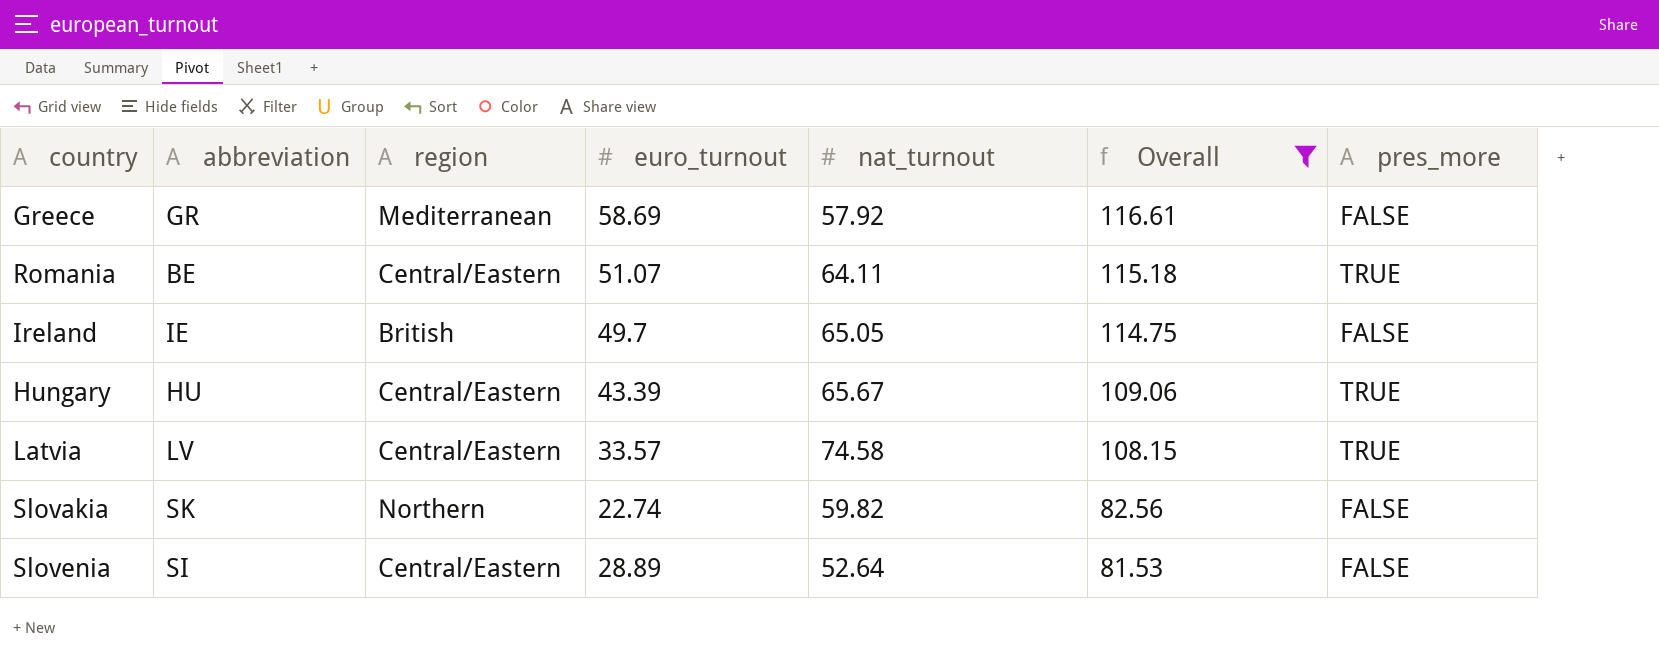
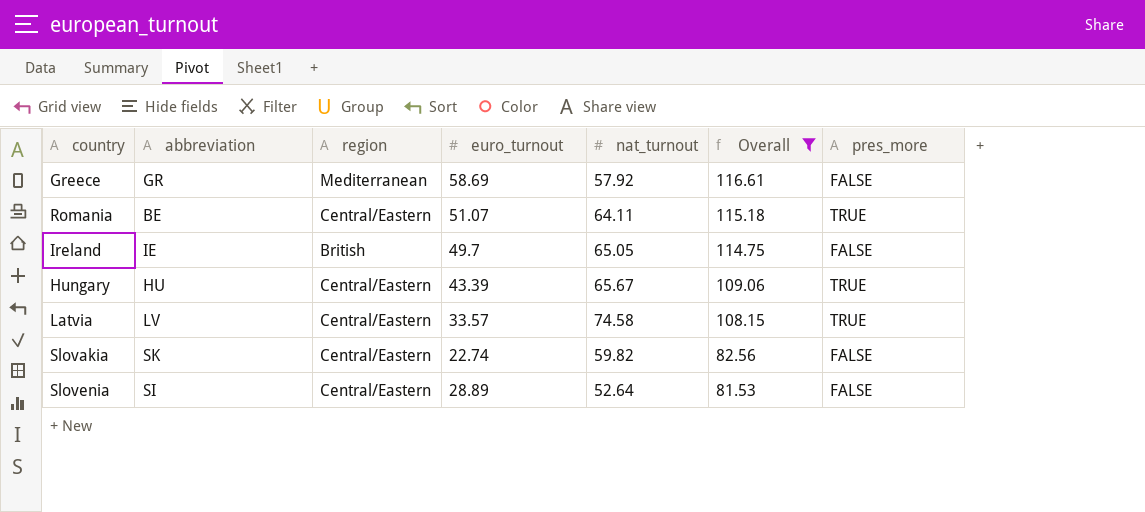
Slovakia | region: Northern -> Central/Eastern

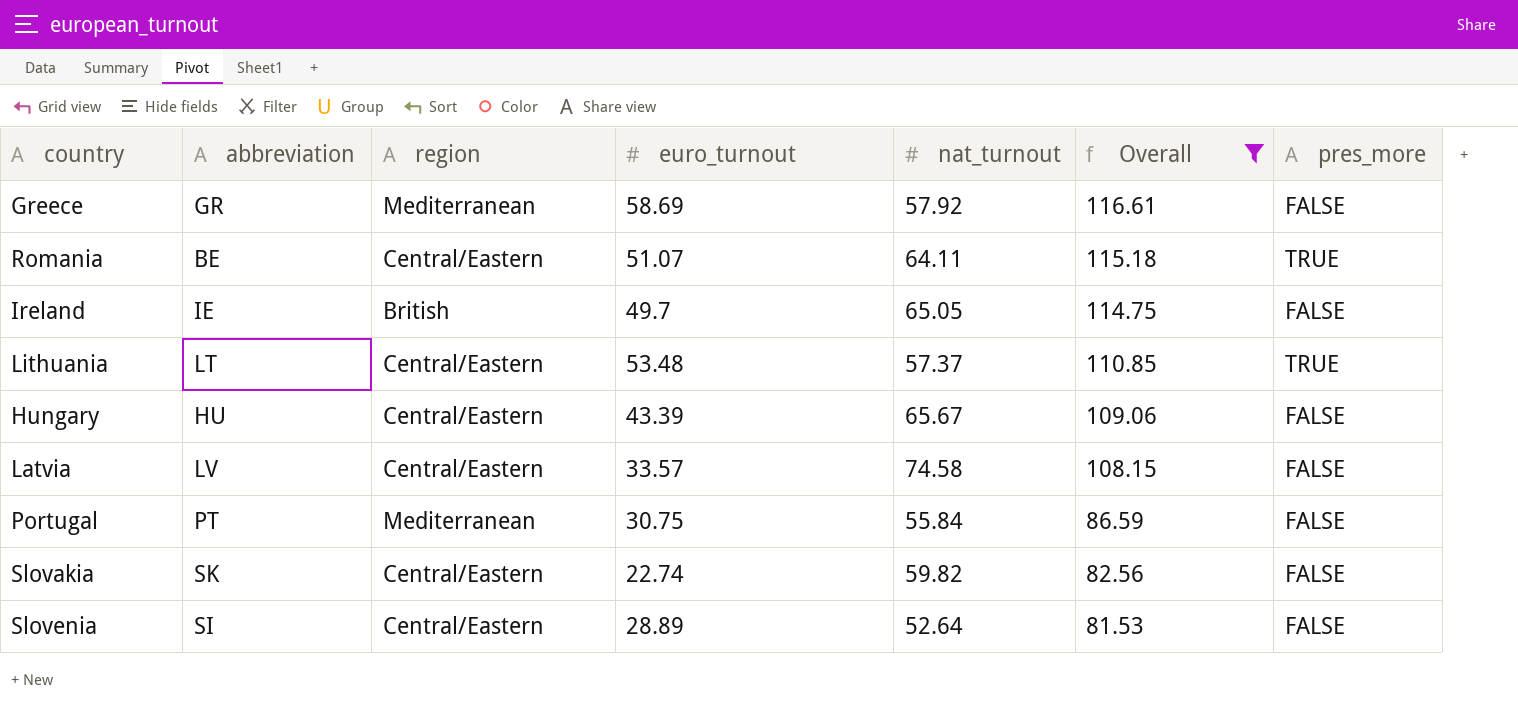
row Lithuania: none -> LT | Central/Eastern | 53.48 | 57.37 | 110.85 | TRUE
Hungary | pres_more: TRUE -> FALSE
Latvia | pres_more: TRUE -> FALSE
row Portugal: none -> PT | Mediterranean | 30.75 | 55.84 | 86.59 | FALSE

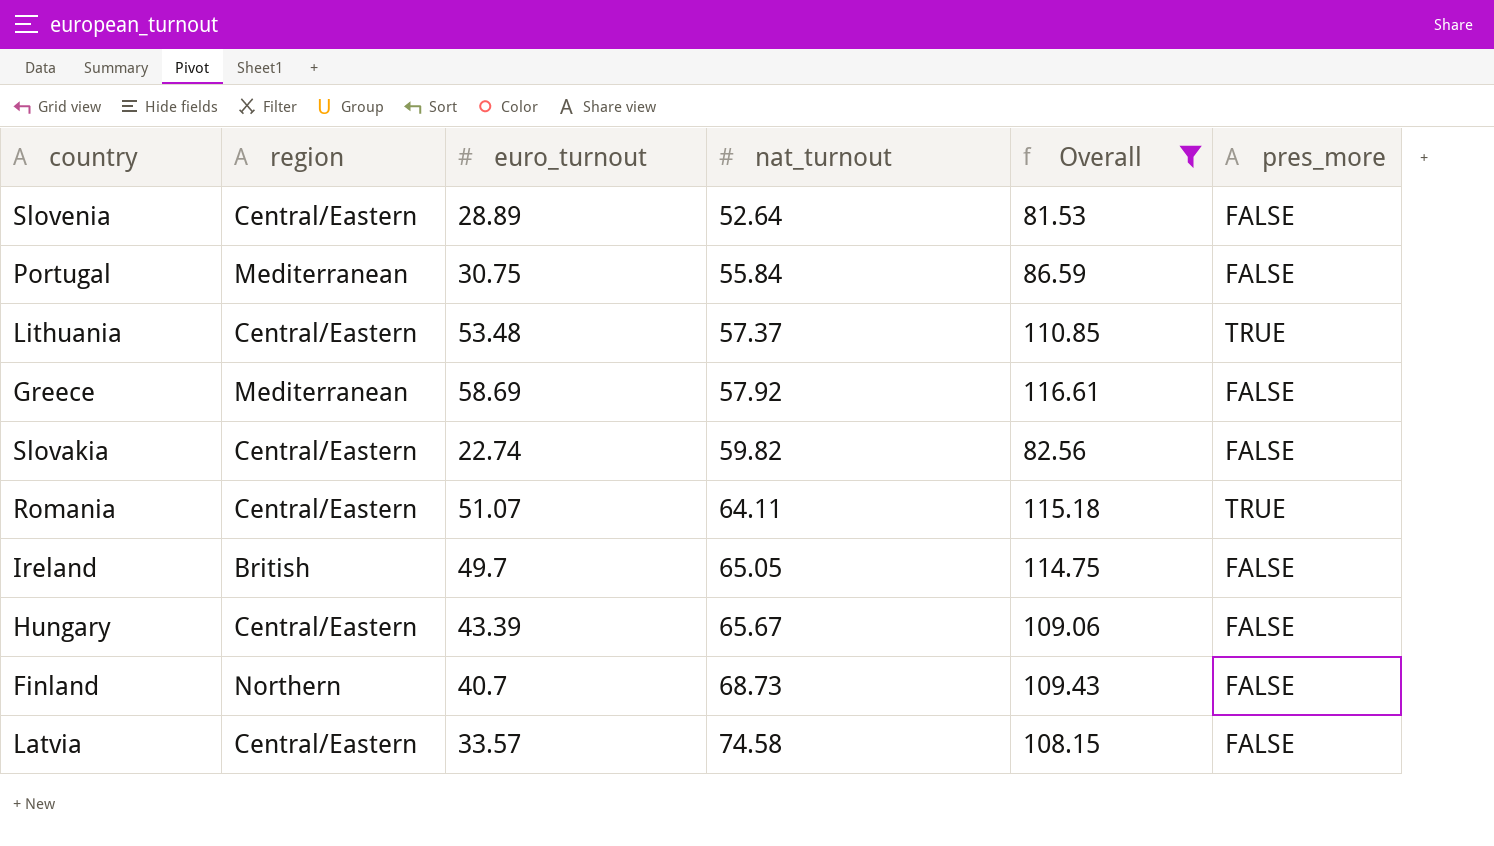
row order: Overall descending -> nat_turnout ascending
column abbreviation | position: 2 -> none
row Finland: none -> Northern | 40.7 | 68.73 | 109.43 | FALSE

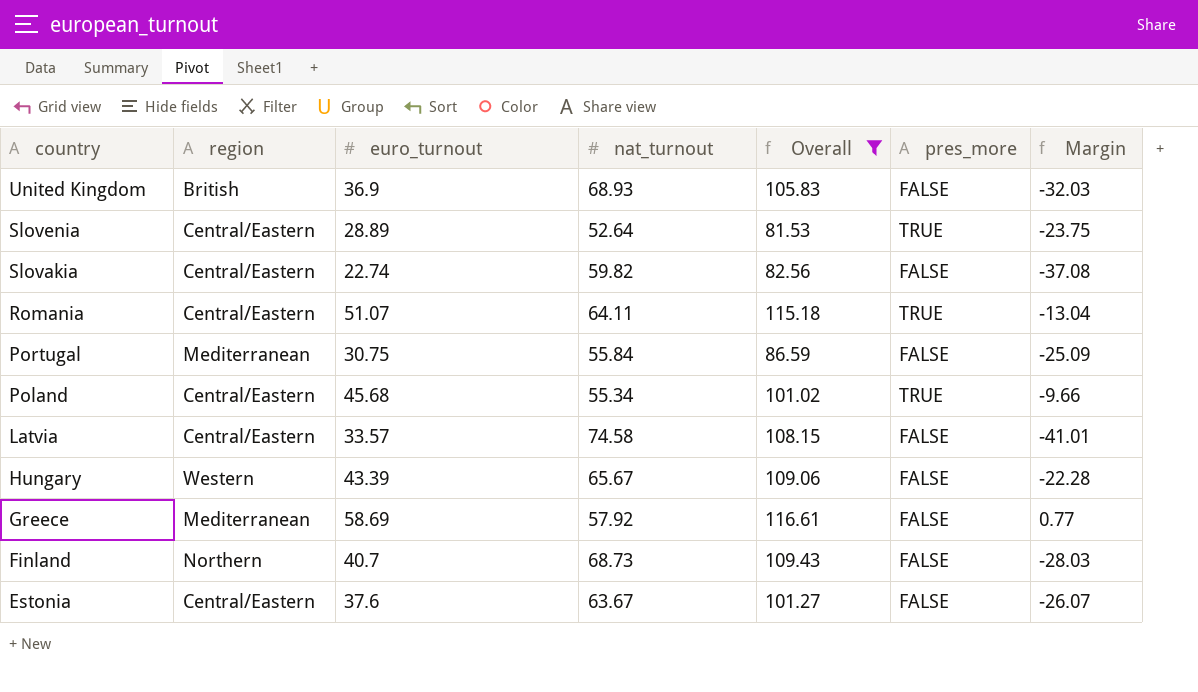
row order: nat_turnout ascending -> country descending
column Margin | formula: none -> [euro_turnout] - [nat_turnout]
row Lithuania: Central/Eastern | 53.48 | 57.37 | 110.85 | TRUE -> none
row Ireland: British | 49.7 | 65.05 | 114.75 | FALSE -> none
row United Kingdom: none -> British | 36.9 | 68.93 | 105.83 | FALSE | -32.03
Slovenia | pres_more: FALSE -> TRUE
row Poland: none -> Central/Eastern | 45.68 | 55.34 | 101.02 | TRUE | -9.66
Hungary | region: Central/Eastern -> Western
row Estonia: none -> Central/Eastern | 37.6 | 63.67 | 101.27 | FALSE | -26.07

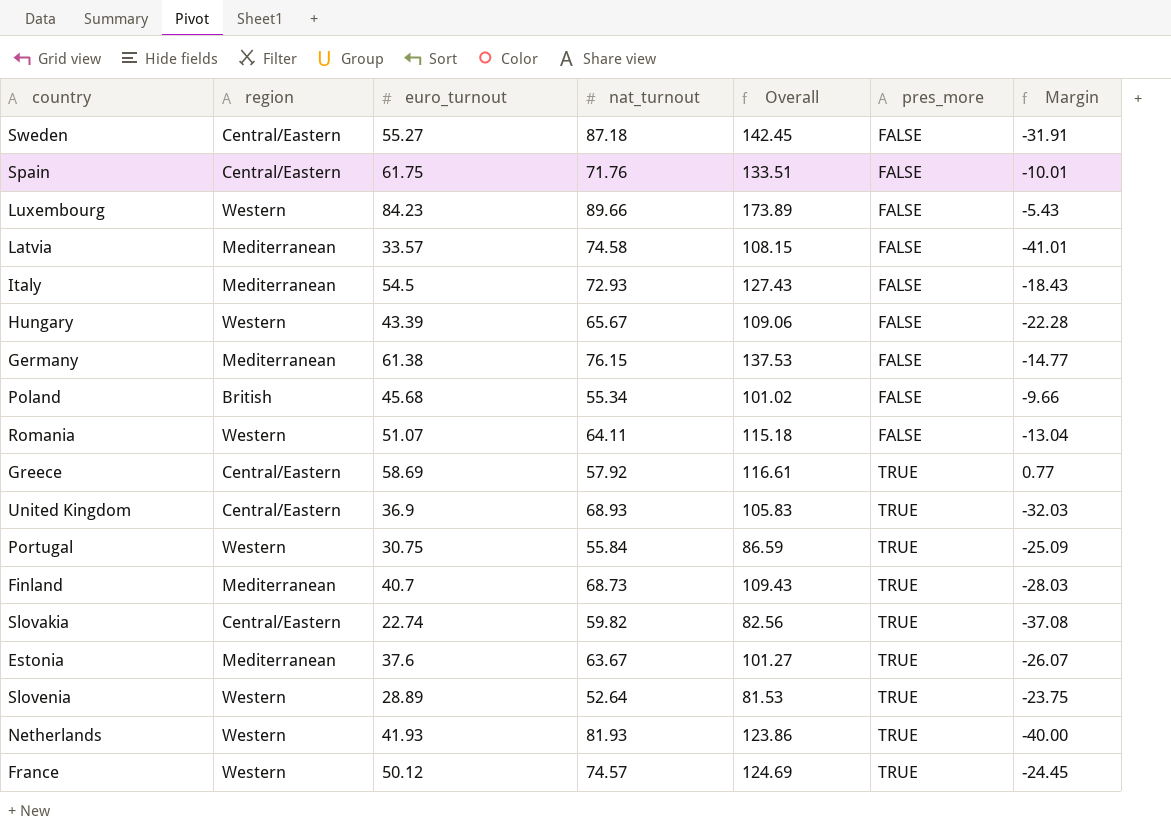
filter: Overall <= 116.61 -> none
row order: country descending -> pres_more ascending
Latvia | region: Central/Eastern -> Mediterranean
Poland | region: Central/Eastern -> British
Poland | pres_more: TRUE -> FALSE
Romania | region: Central/Eastern -> Western
Romania | pres_more: TRUE -> FALSE
Greece | region: Mediterranean -> Central/Eastern
Greece | pres_more: FALSE -> TRUE
United Kingdom | region: British -> Central/Eastern
United Kingdom | pres_more: FALSE -> TRUE
Portugal | region: Mediterranean -> Western
Portugal | pres_more: FALSE -> TRUE
Finland | region: Northern -> Mediterranean
Finland | pres_more: FALSE -> TRUE
Slovakia | pres_more: FALSE -> TRUE
Estonia | region: Central/Eastern -> Mediterranean
Estonia | pres_more: FALSE -> TRUE
Slovenia | region: Central/Eastern -> Western

